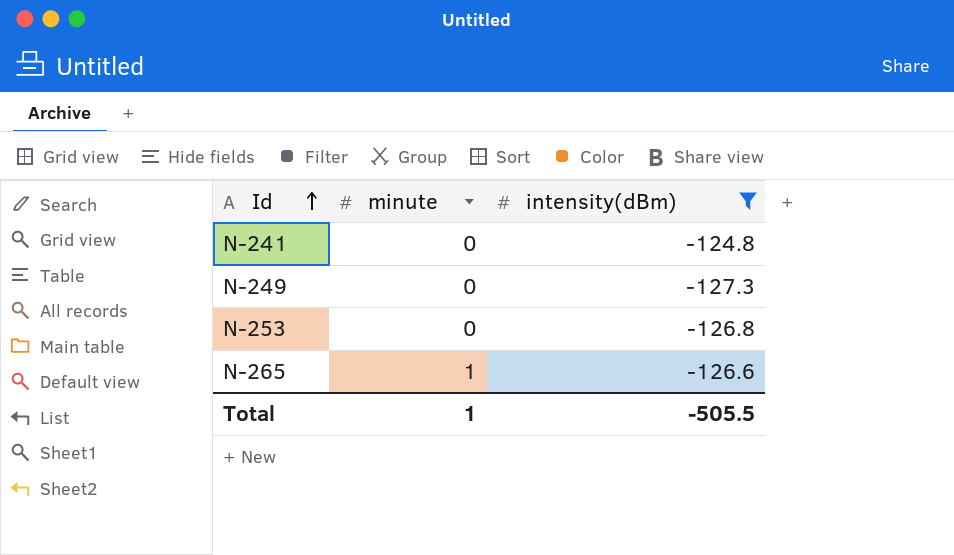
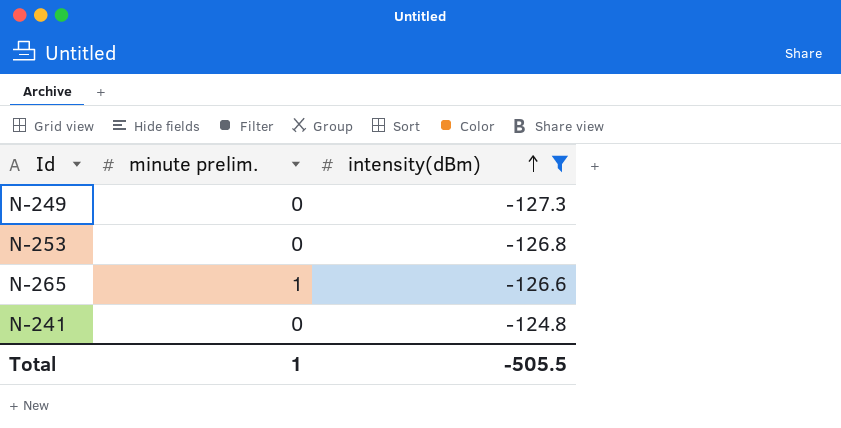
row order: Id ascending -> intensity(dBm) ascending
column name: minute -> minute prelim.

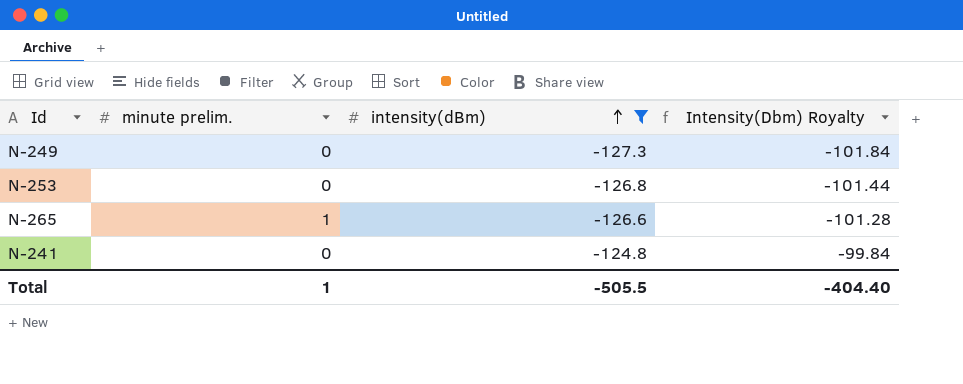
column Intensity(Dbm) Royalty | formula: none -> [intensity(dBm)] * 0.8

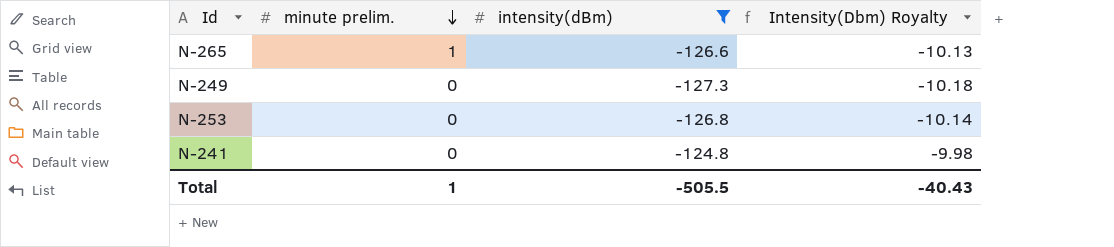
row order: intensity(dBm) ascending -> minute prelim. descending
column Intensity(Dbm) Royalty | formula: [intensity(dBm)] * 0.8 -> [intensity(dBm)] * 0.08
Total | Intensity(Dbm) Royalty: -404.40 -> -40.43

